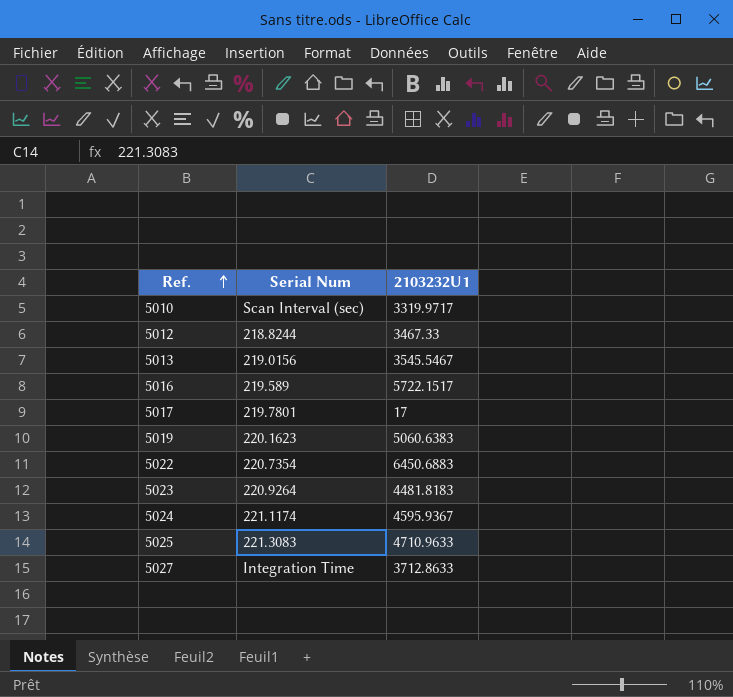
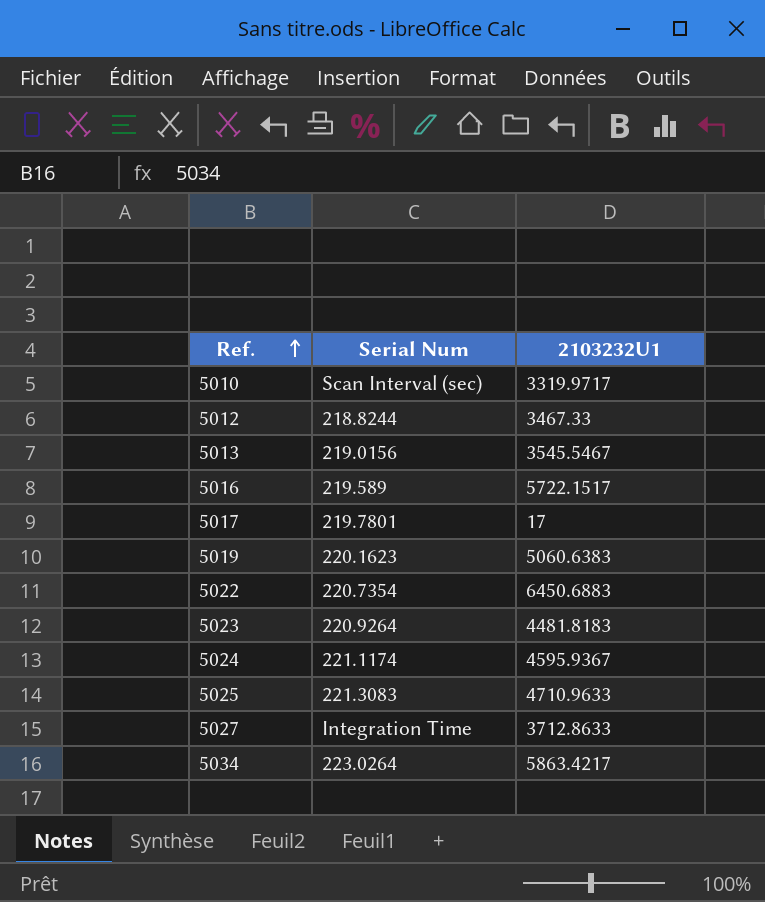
row 5034: none -> 223.0264 | 5863.4217

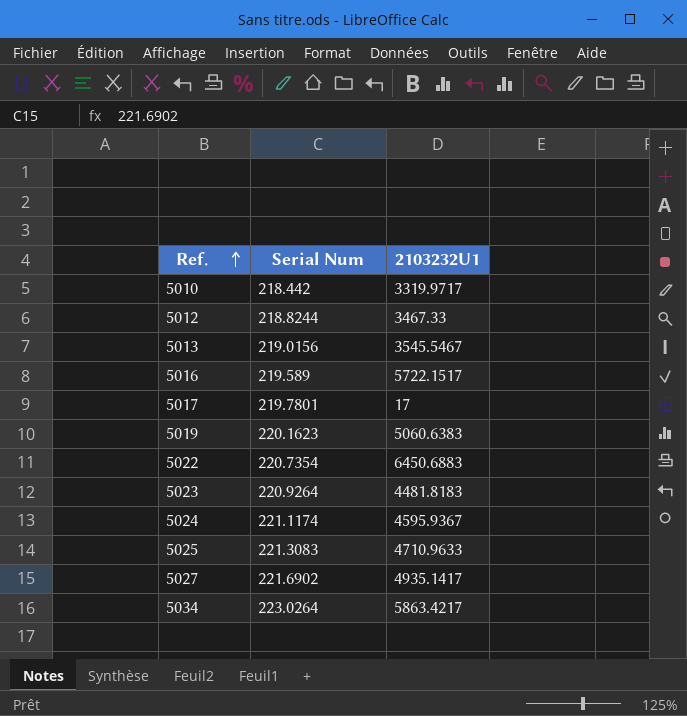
5010 | Serial Num: Scan Interval (sec) -> 218.442
5027 | Serial Num: Integration Time -> 221.6902
5027 | 2103232U1: 3712.8633 -> 4935.1417

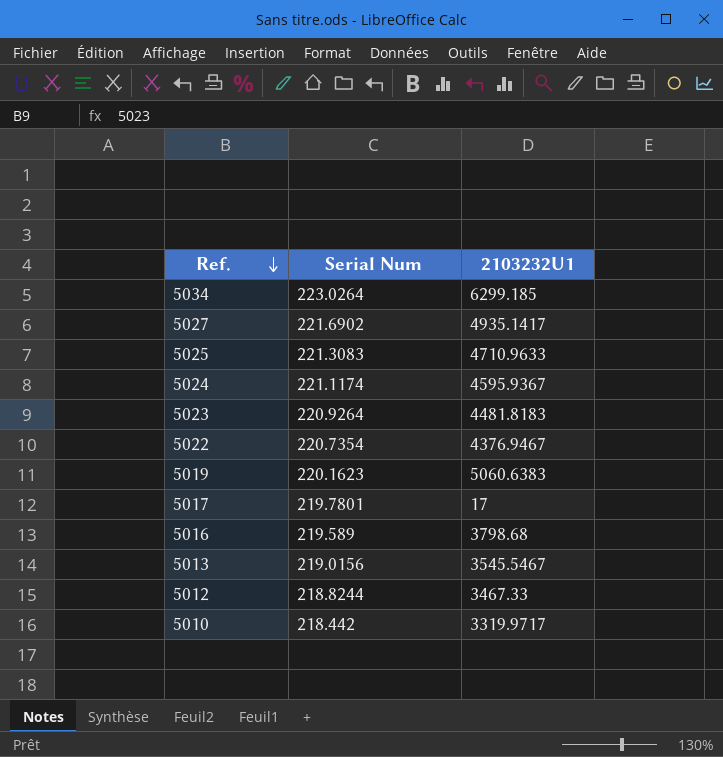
row order: Ref. ascending -> Ref. descending
5034 | 2103232U1: 5863.4217 -> 6299.185
5022 | 2103232U1: 6450.6883 -> 4376.9467
5016 | 2103232U1: 5722.1517 -> 3798.68

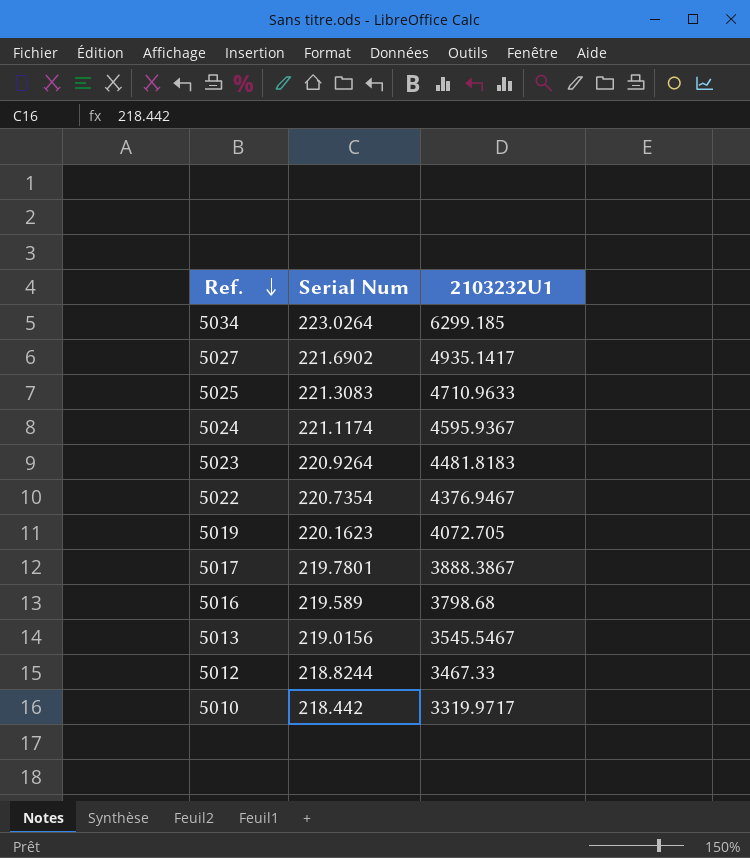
5019 | 2103232U1: 5060.6383 -> 4072.705
5017 | 2103232U1: 17 -> 3888.3867

